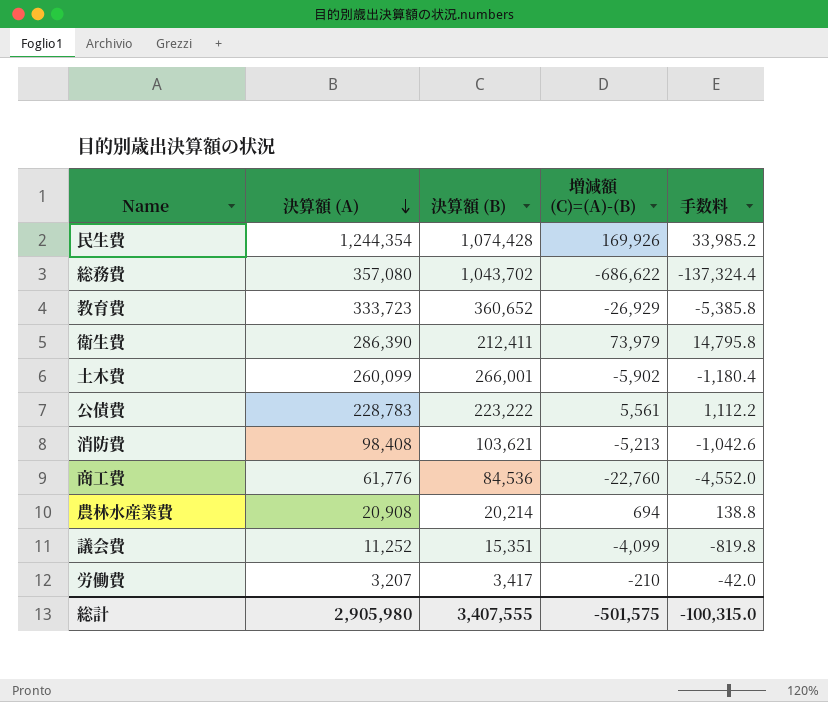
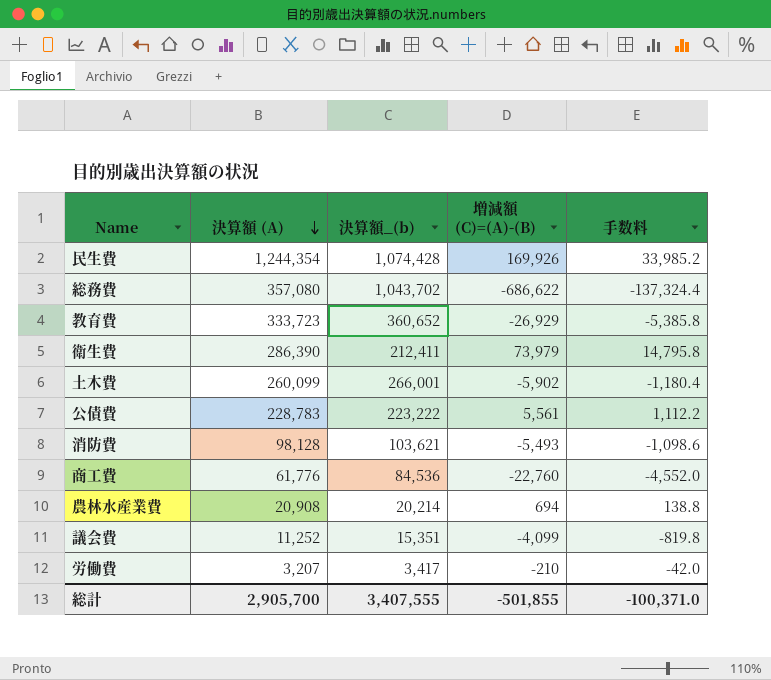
column name: 決算額 (B) -> 決算額_(b)
消防費 | 決算額 (A): 98,408 -> 98,128
消防費 | 増減額 (C)=(A)-(B): -5,213 -> -5,493
消防費 | 手数料: -1,042.6 -> -1,098.6
総計 | 決算額 (A): 2,905,980 -> 2,905,700
総計 | 増減額 (C)=(A)-(B): -501,575 -> -501,855
総計 | 手数料: -100,315.0 -> -100,371.0

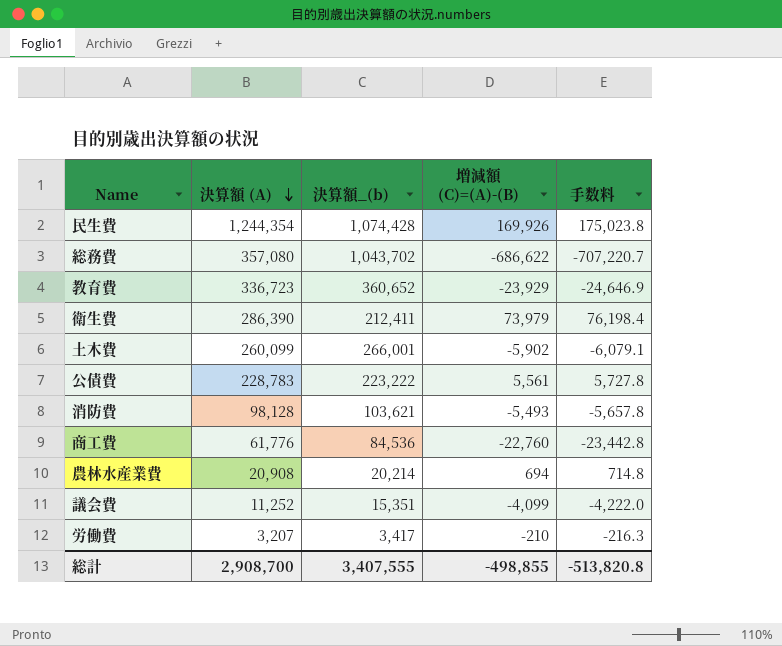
column 手数料 | formula: [増減額 (C)=(A)-(B)] * 0.2 -> [増減額 (C)=(A)-(B)] * 1.03
教育費 | 決算額 (A): 333,723 -> 336,723
教育費 | 増減額 (C)=(A)-(B): -26,929 -> -23,929
総計 | 決算額 (A): 2,905,700 -> 2,908,700
総計 | 増減額 (C)=(A)-(B): -501,855 -> -498,855
総計 | 手数料: -100,371.0 -> -513,820.8

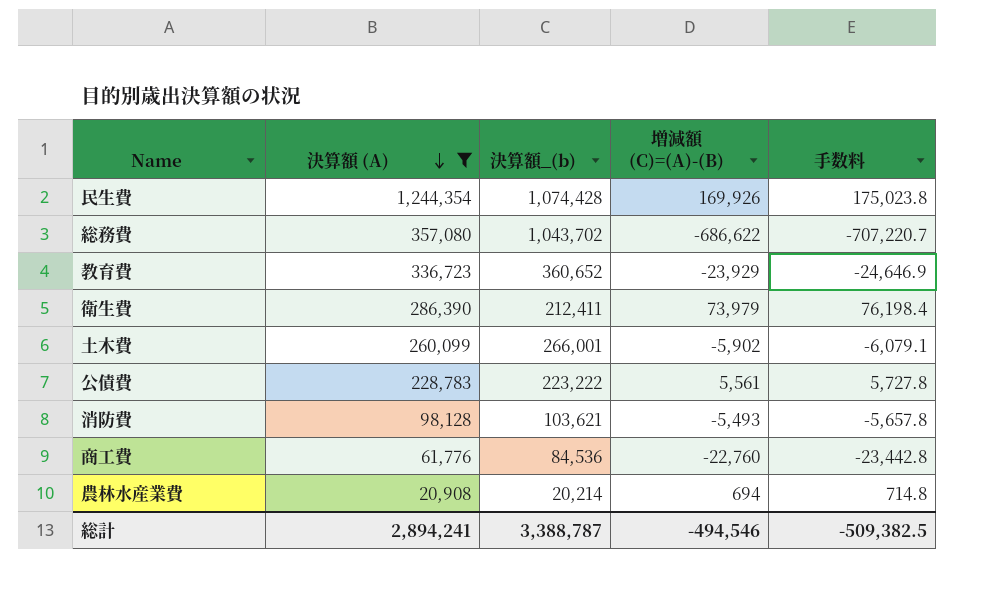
filter: none -> 決算額 (A) >= 20,908
総計 | 決算額 (A): 2,908,700 -> 2,894,241
総計 | 決算額_(b): 3,407,555 -> 3,388,787
総計 | 増減額 (C)=(A)-(B): -498,855 -> -494,546
総計 | 手数料: -513,820.8 -> -509,382.5

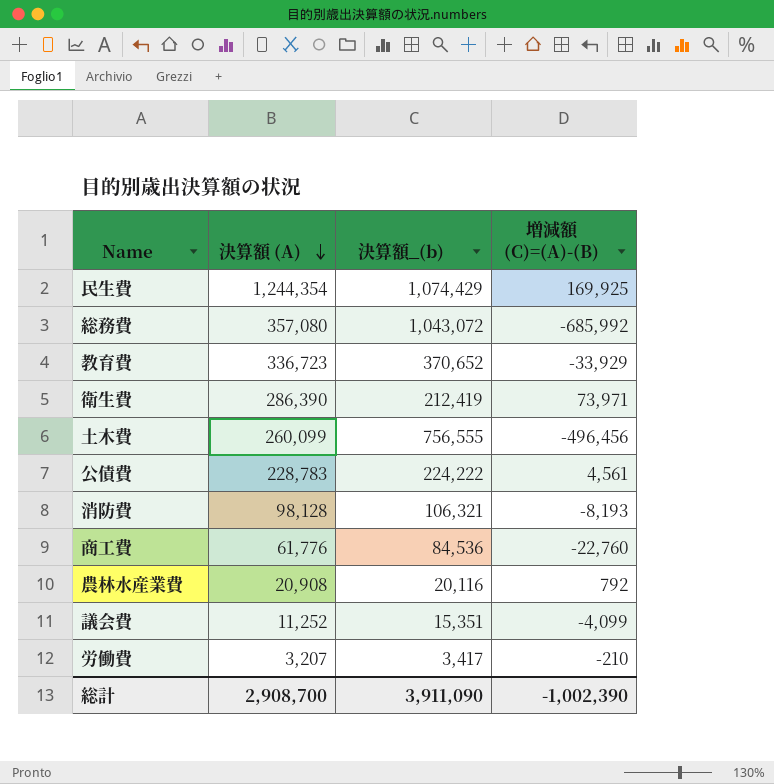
filter: 決算額 (A) >= 20,908 -> none
column 手数料 | formula: [増減額 (C)=(A)-(B)] * 1.03 -> none
民生費 | 決算額_(b): 1,074,428 -> 1,074,429
民生費 | 増減額 (C)=(A)-(B): 169,926 -> 169,925
総務費 | 決算額_(b): 1,043,702 -> 1,043,072
総務費 | 増減額 (C)=(A)-(B): -686,622 -> -685,992
教育費 | 決算額_(b): 360,652 -> 370,652
教育費 | 増減額 (C)=(A)-(B): -23,929 -> -33,929
衛生費 | 決算額_(b): 212,411 -> 212,419
衛生費 | 増減額 (C)=(A)-(B): 73,979 -> 73,971
土木費 | 決算額_(b): 266,001 -> 756,555
土木費 | 増減額 (C)=(A)-(B): -5,902 -> -496,456
公債費 | 決算額_(b): 223,222 -> 224,222
公債費 | 増減額 (C)=(A)-(B): 5,561 -> 4,561
消防費 | 決算額_(b): 103,621 -> 106,321
消防費 | 増減額 (C)=(A)-(B): -5,493 -> -8,193
農林水産業費 | 決算額_(b): 20,214 -> 20,116
農林水産業費 | 増減額 (C)=(A)-(B): 694 -> 792
総計 | 決算額 (A): 2,894,241 -> 2,908,700
総計 | 決算額_(b): 3,388,787 -> 3,911,090
総計 | 増減額 (C)=(A)-(B): -494,546 -> -1,002,390

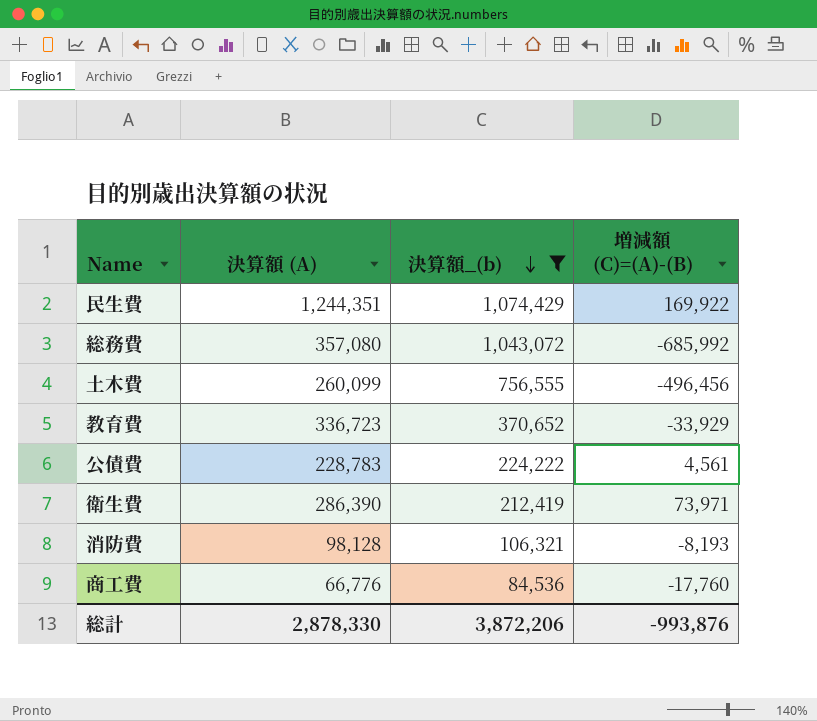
filter: none -> 決算額_(b) >= 84,536
row order: 決算額 (A) descending -> 決算額_(b) descending
民生費 | 決算額 (A): 1,244,354 -> 1,244,351
民生費 | 増減額 (C)=(A)-(B): 169,925 -> 169,922
商工費 | 決算額 (A): 61,776 -> 66,776
商工費 | 増減額 (C)=(A)-(B): -22,760 -> -17,760
総計 | 決算額 (A): 2,908,700 -> 2,878,330
総計 | 決算額_(b): 3,911,090 -> 3,872,206
総計 | 増減額 (C)=(A)-(B): -1,002,390 -> -993,876

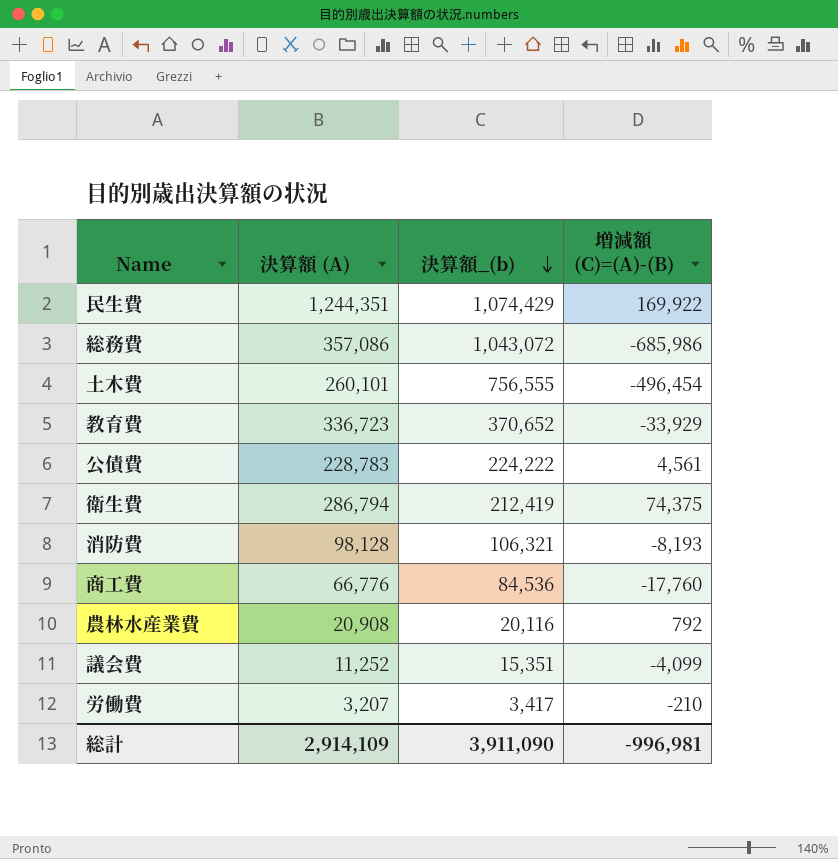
filter: 決算額_(b) >= 84,536 -> none
総務費 | 決算額 (A): 357,080 -> 357,086
総務費 | 増減額 (C)=(A)-(B): -685,992 -> -685,986
土木費 | 決算額 (A): 260,099 -> 260,101
土木費 | 増減額 (C)=(A)-(B): -496,456 -> -496,454
衛生費 | 決算額 (A): 286,390 -> 286,794
衛生費 | 増減額 (C)=(A)-(B): 73,971 -> 74,375
総計 | 決算額 (A): 2,878,330 -> 2,914,109
総計 | 決算額_(b): 3,872,206 -> 3,911,090
総計 | 増減額 (C)=(A)-(B): -993,876 -> -996,981

